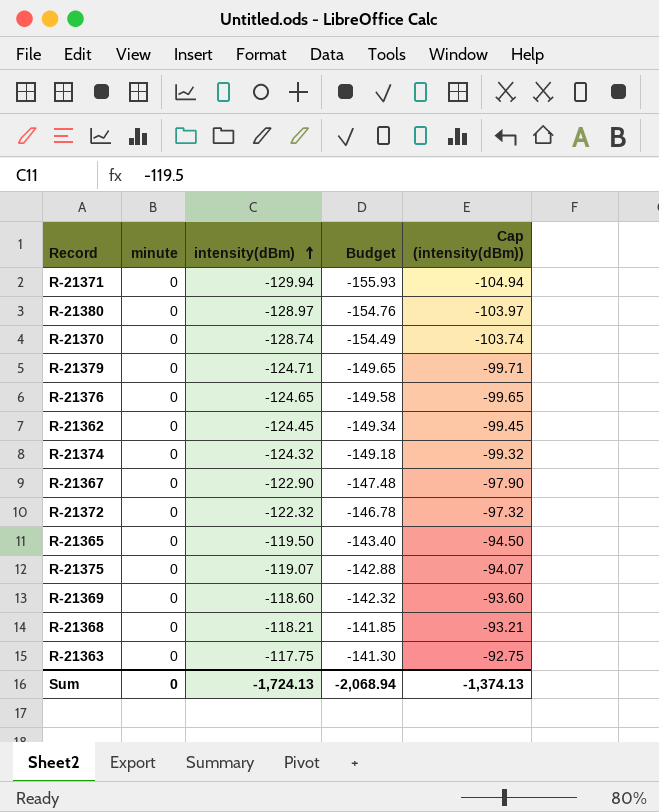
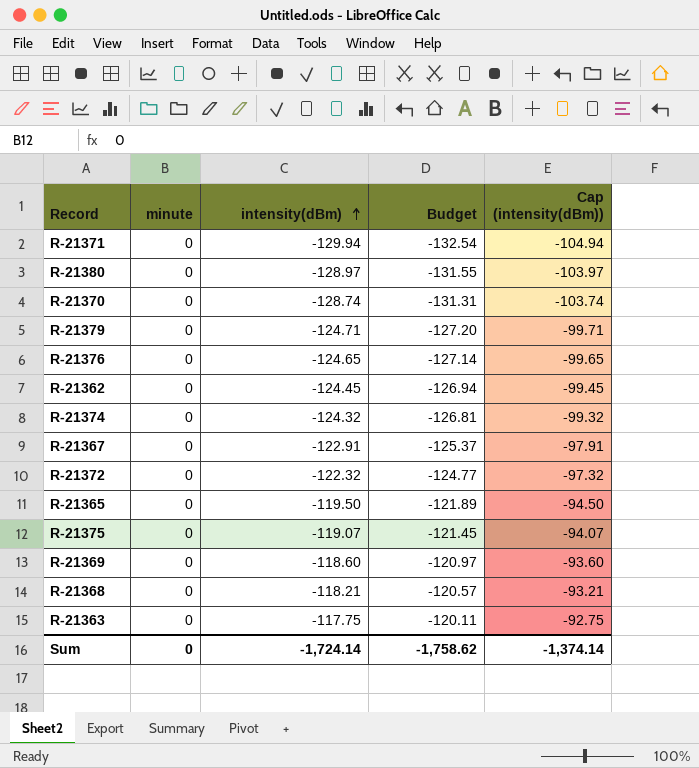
column Budget | formula: [intensity(dBm)] * 1.2 -> [intensity(dBm)] * 1.02
R-21367 | intensity(dBm): -122.90 -> -122.91
R-21367 | Cap (intensity(dBm)): -97.90 -> -97.91
Sum | intensity(dBm): -1,724.13 -> -1,724.14
Sum | Budget: -2,068.94 -> -1,758.62
Sum | Cap (intensity(dBm)): -1,374.13 -> -1,374.14

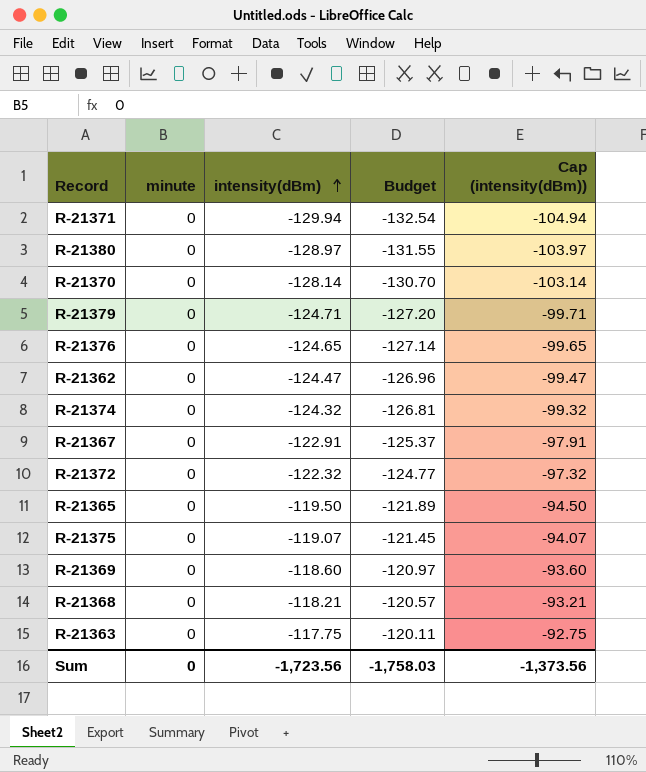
R-21370 | intensity(dBm): -128.74 -> -128.14
R-21370 | Budget: -131.31 -> -130.70
R-21370 | Cap (intensity(dBm)): -103.74 -> -103.14
R-21362 | intensity(dBm): -124.45 -> -124.47
R-21362 | Budget: -126.94 -> -126.96
R-21362 | Cap (intensity(dBm)): -99.45 -> -99.47
Sum | intensity(dBm): -1,724.14 -> -1,723.56
Sum | Budget: -1,758.62 -> -1,758.03
Sum | Cap (intensity(dBm)): -1,374.14 -> -1,373.56

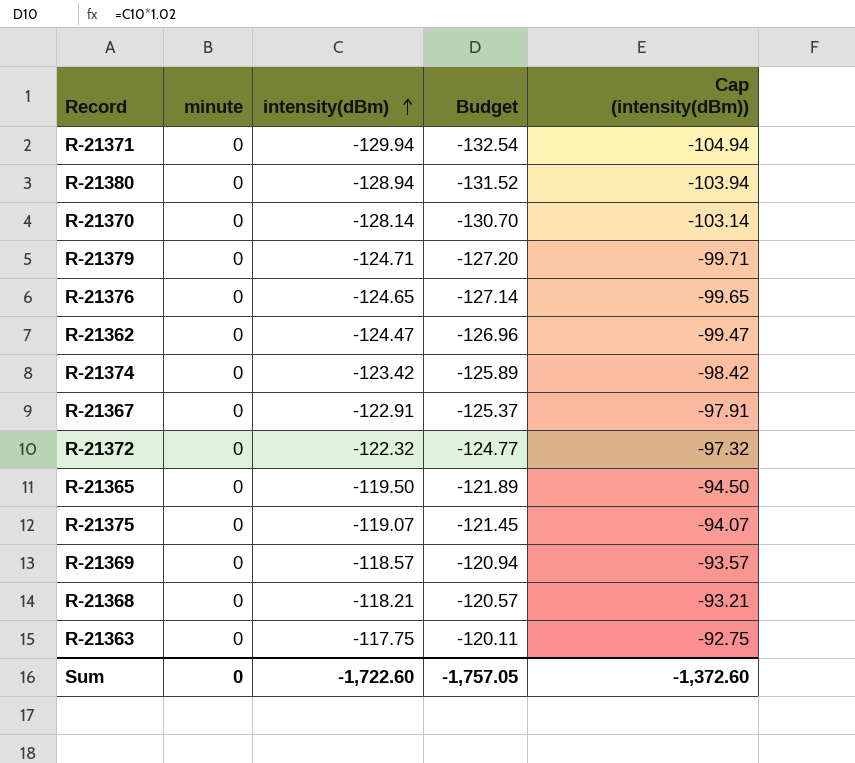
R-21380 | intensity(dBm): -128.97 -> -128.94
R-21380 | Budget: -131.55 -> -131.52
R-21380 | Cap (intensity(dBm)): -103.97 -> -103.94
R-21374 | intensity(dBm): -124.32 -> -123.42
R-21374 | Budget: -126.81 -> -125.89
R-21374 | Cap (intensity(dBm)): -99.32 -> -98.42
R-21369 | intensity(dBm): -118.60 -> -118.57
R-21369 | Budget: -120.97 -> -120.94
R-21369 | Cap (intensity(dBm)): -93.60 -> -93.57
Sum | intensity(dBm): -1,723.56 -> -1,722.60
Sum | Budget: -1,758.03 -> -1,757.05
Sum | Cap (intensity(dBm)): -1,373.56 -> -1,372.60

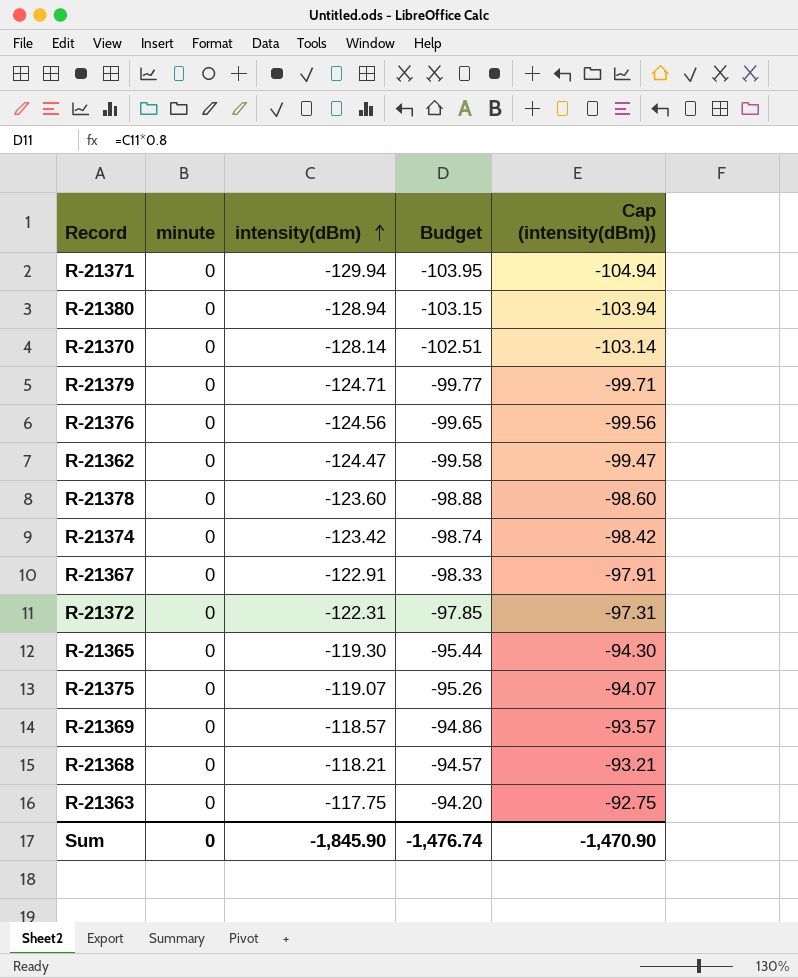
column Budget | formula: [intensity(dBm)] * 1.02 -> [intensity(dBm)] * 0.8
R-21376 | intensity(dBm): -124.65 -> -124.56
R-21376 | Cap (intensity(dBm)): -99.65 -> -99.56
row R-21378: none -> 0 | -123.60 | -98.88 | -98.60
R-21372 | intensity(dBm): -122.32 -> -122.31
R-21372 | Cap (intensity(dBm)): -97.32 -> -97.31
R-21365 | intensity(dBm): -119.50 -> -119.30
R-21365 | Cap (intensity(dBm)): -94.50 -> -94.30
Sum | intensity(dBm): -1,722.60 -> -1,845.90
Sum | Budget: -1,757.05 -> -1,476.74
Sum | Cap (intensity(dBm)): -1,372.60 -> -1,470.90

